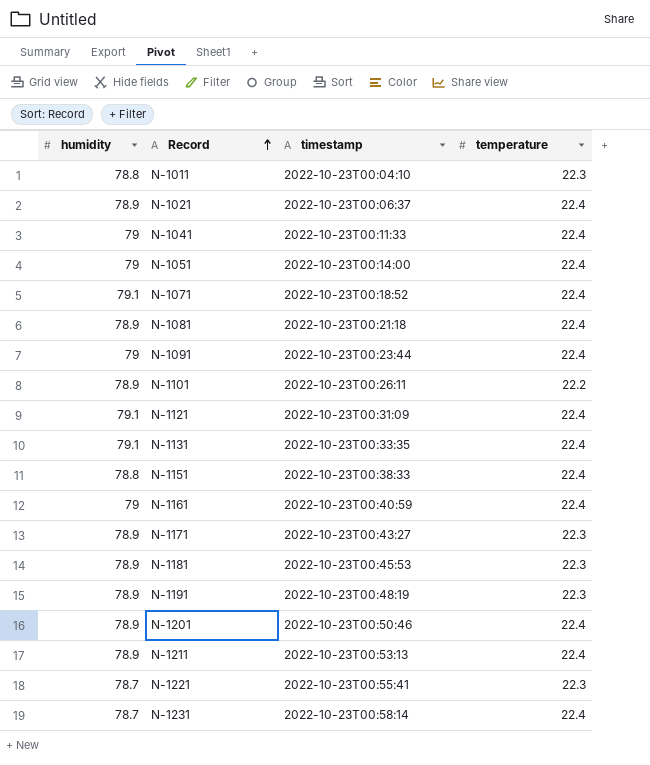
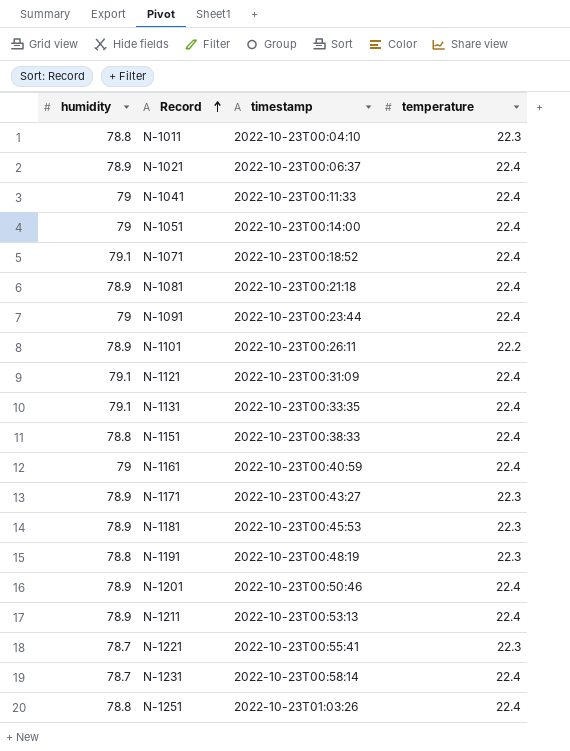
N-1191 | humidity: 78.9 -> 78.8
row N-1251: none -> 78.8 | 2022-10-23T01:03:26 | 22.4

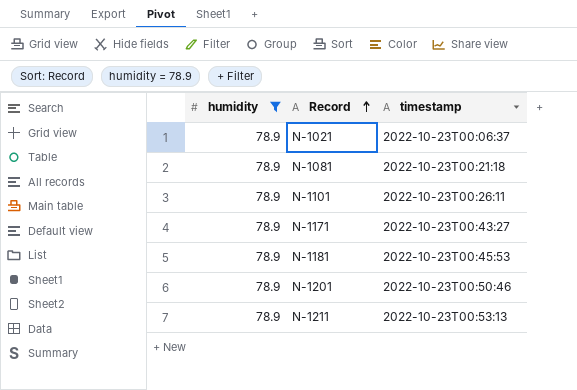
filter: none -> humidity = 78.9
column temperature | position: 4 -> none

